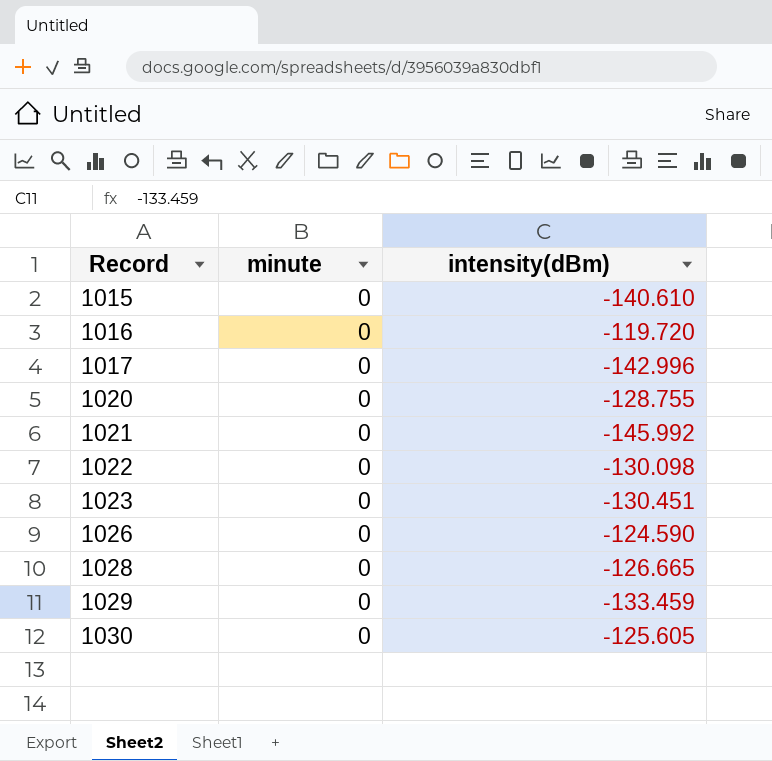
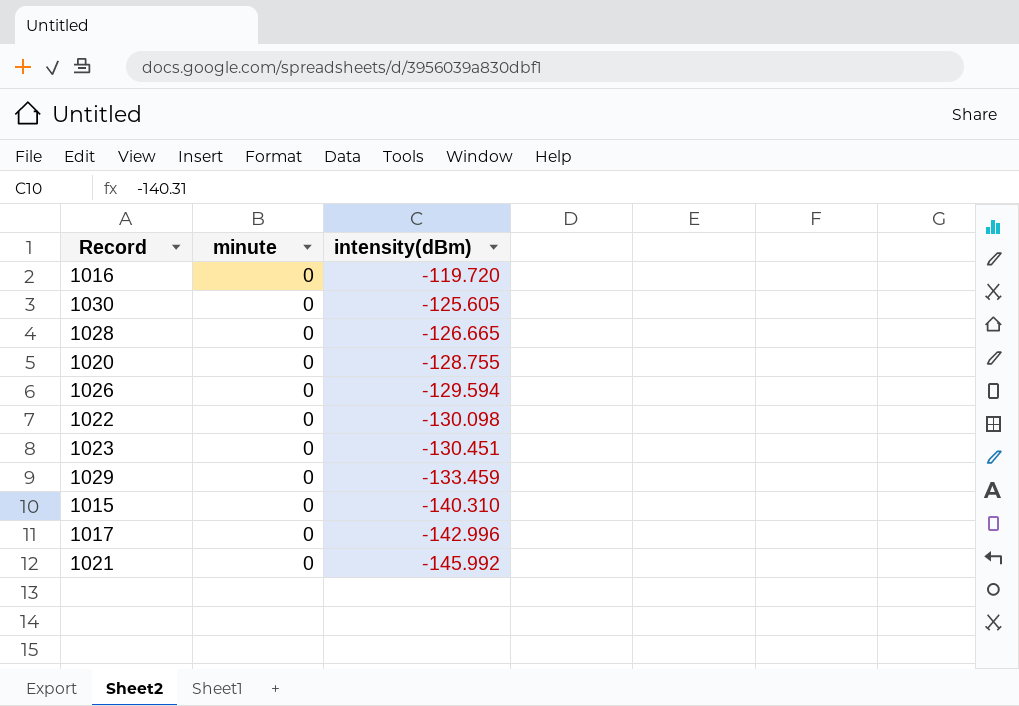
row order: Record ascending -> intensity(dBm) descending
1026 | intensity(dBm): -124.590 -> -129.594
1015 | intensity(dBm): -140.610 -> -140.310

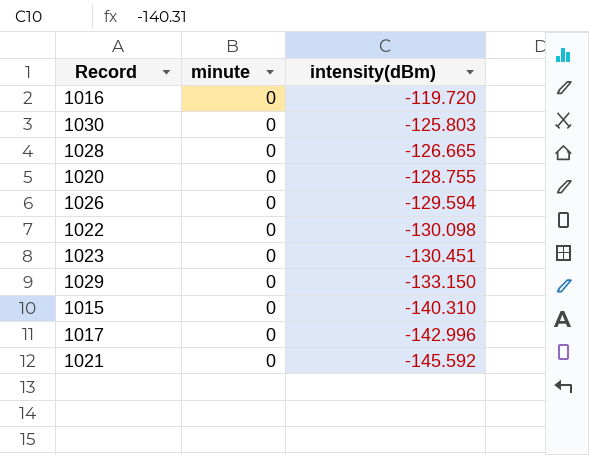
1030 | intensity(dBm): -125.605 -> -125.803
1029 | intensity(dBm): -133.459 -> -133.150
1021 | intensity(dBm): -145.992 -> -145.592

